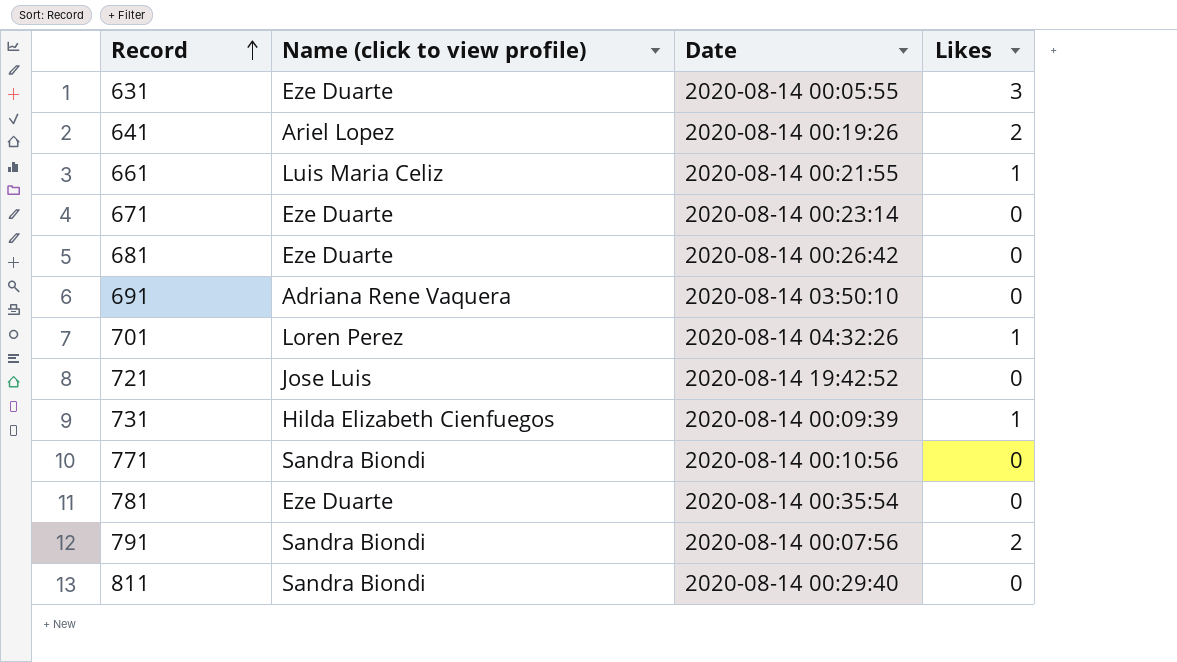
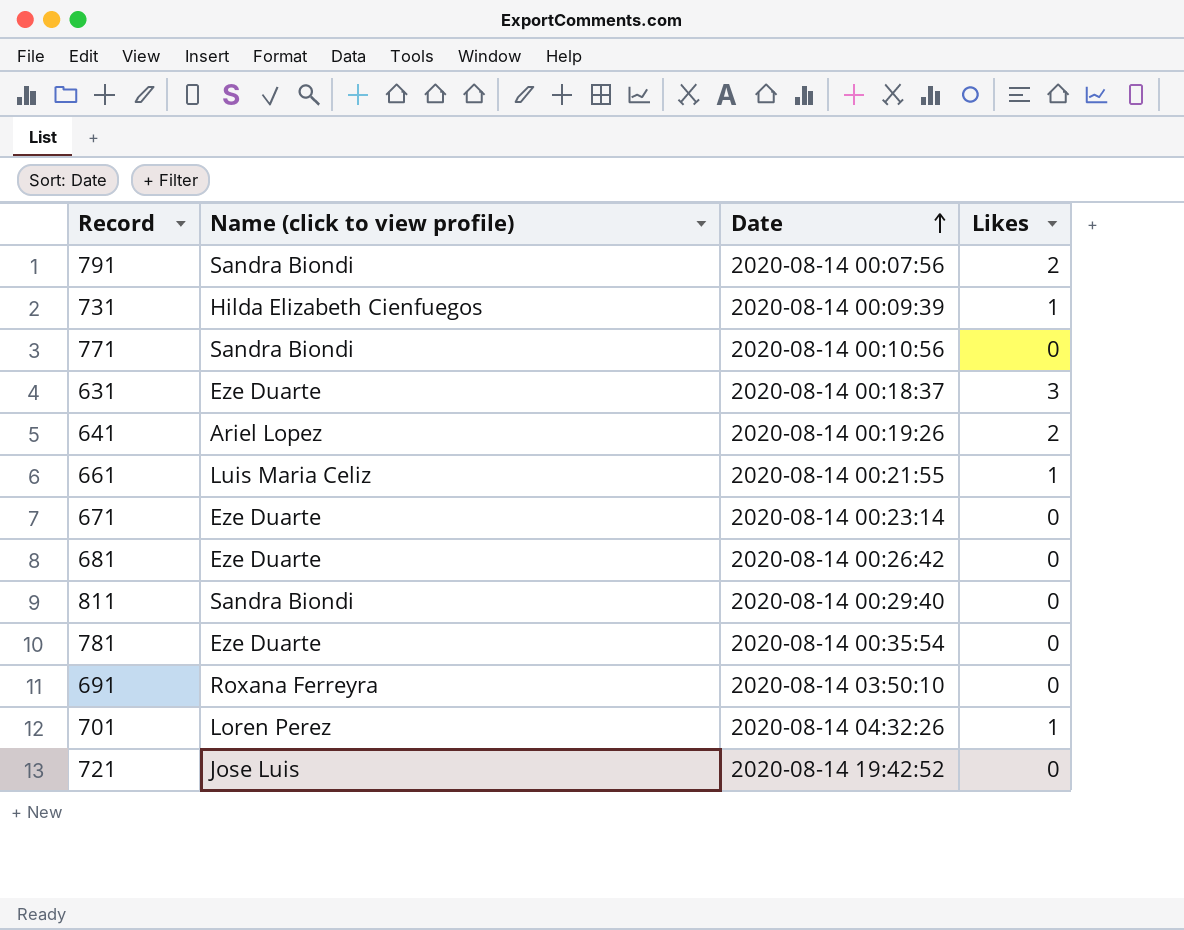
row order: Record ascending -> Date ascending
631 | Date: 2020-08-14 00:05:55 -> 2020-08-14 00:18:37
691 | Name (click to view profile): Adriana Rene Vaquera -> Roxana Ferreyra

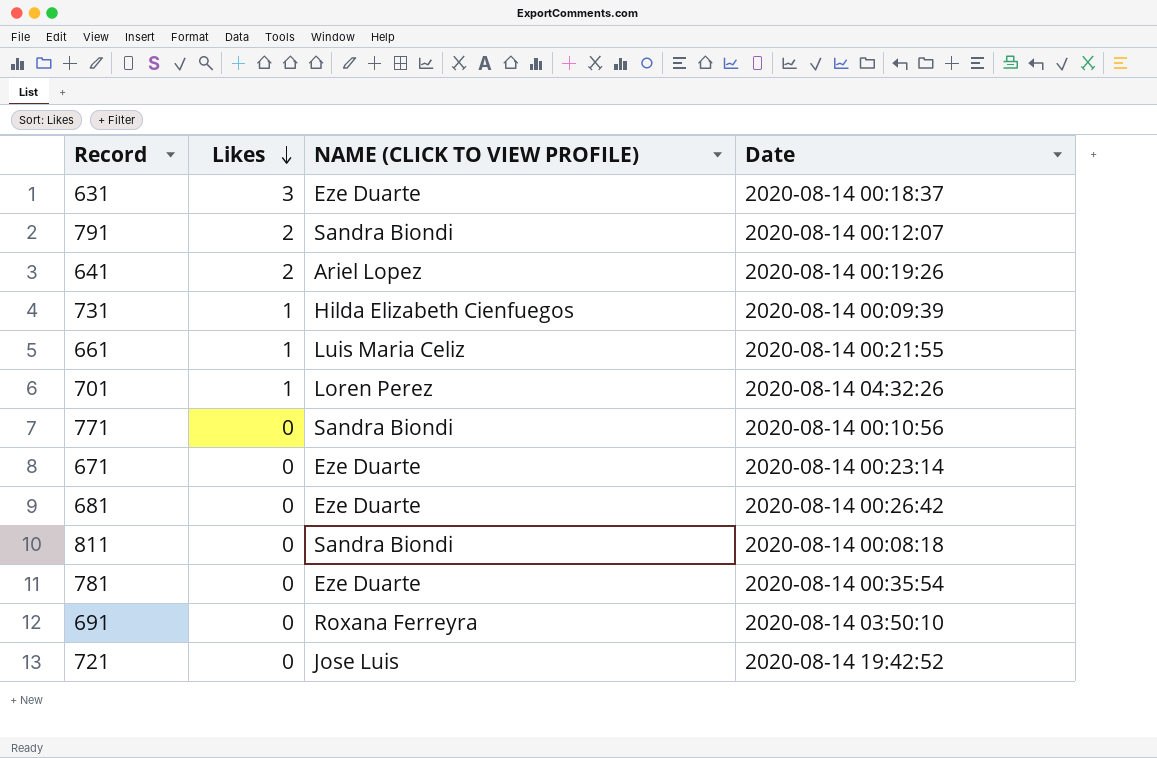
row order: Date ascending -> Likes descending
column Likes | position: 4 -> 2
column name: Name (click to view profile) -> NAME (CLICK TO VIEW PROFILE)
791 | Date: 2020-08-14 00:07:56 -> 2020-08-14 00:12:07
811 | Date: 2020-08-14 00:29:40 -> 2020-08-14 00:08:18

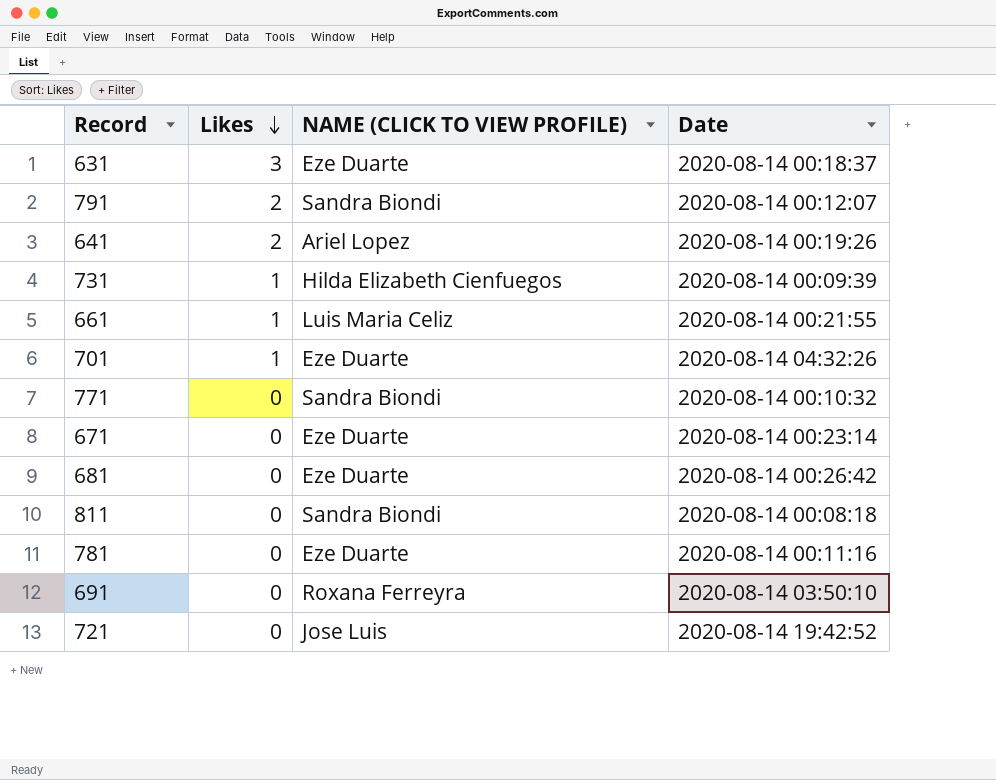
701 | NAME (CLICK TO VIEW PROFILE): Loren Perez -> Eze Duarte
771 | Date: 2020-08-14 00:10:56 -> 2020-08-14 00:10:32
781 | Date: 2020-08-14 00:35:54 -> 2020-08-14 00:11:16

